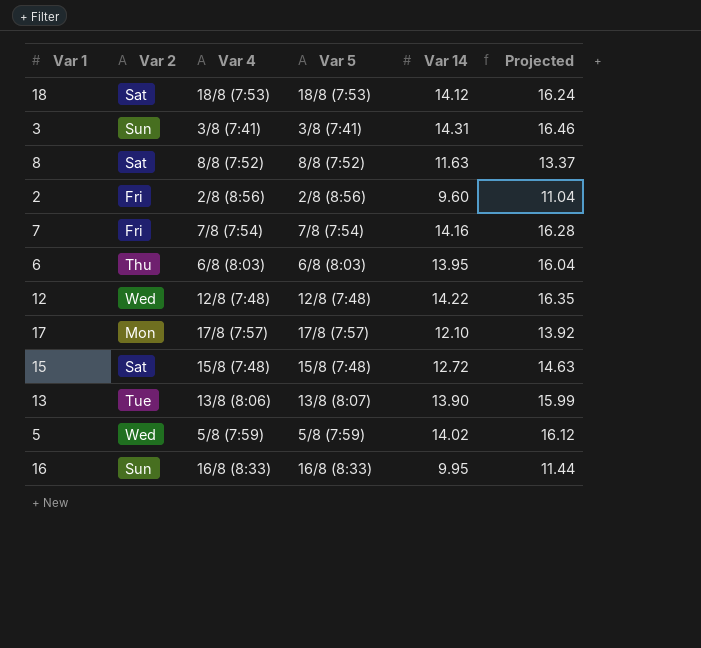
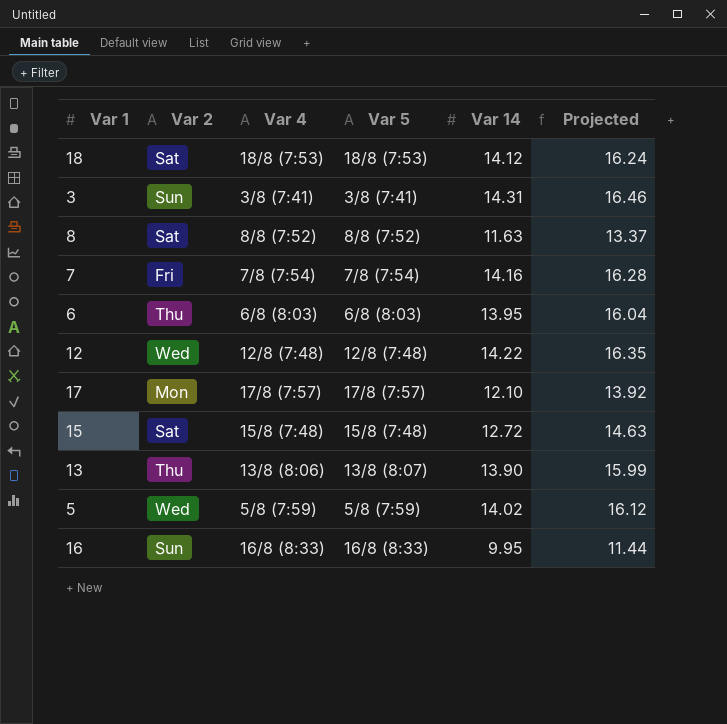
row 2: Fri | 2/8 (8:56) | 2/8 (8:56) | 9.60 | 11.04 -> none
13 | Var 2: Tue -> Thu

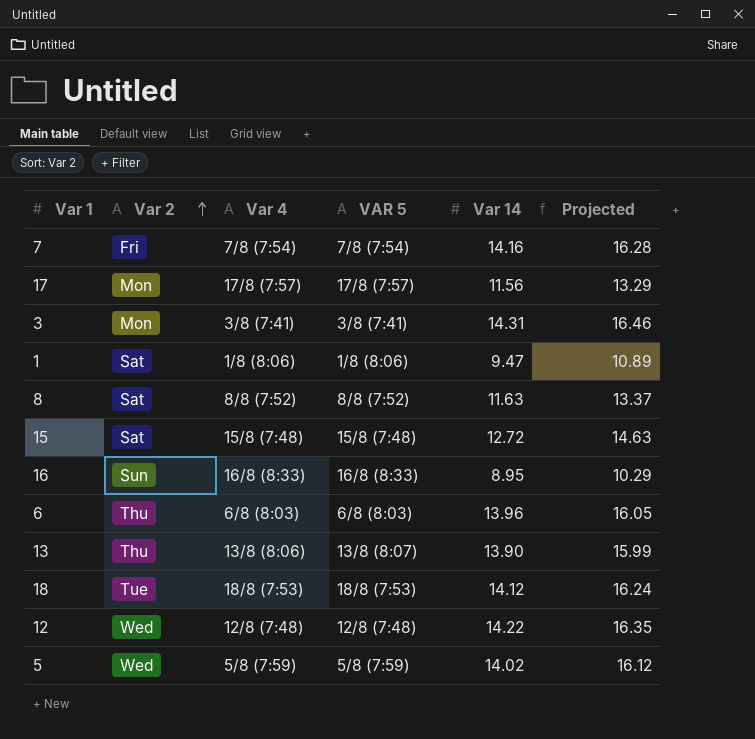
row order: none -> Var 2 ascending
column name: Var 5 -> VAR 5
17 | Var 14: 12.10 -> 11.56
17 | Projected: 13.92 -> 13.29
3 | Var 2: Sun -> Mon
row 1: none -> Sat | 1/8 (8:06) | 1/8 (8:06) | 9.47 | 10.89
16 | Var 14: 9.95 -> 8.95
16 | Projected: 11.44 -> 10.29
6 | Var 14: 13.95 -> 13.96
6 | Projected: 16.04 -> 16.05
18 | Var 2: Sat -> Tue

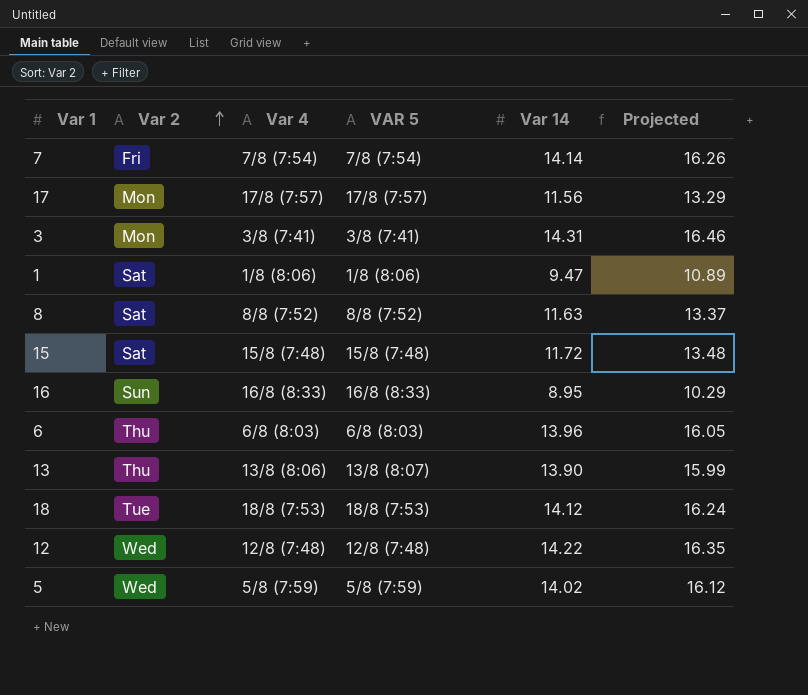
7 | Var 14: 14.16 -> 14.14
7 | Projected: 16.28 -> 16.26
15 | Var 14: 12.72 -> 11.72
15 | Projected: 14.63 -> 13.48

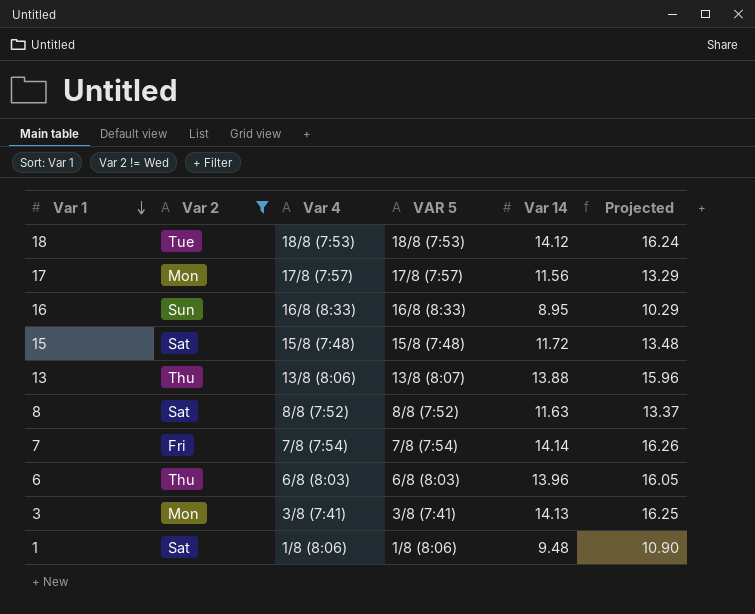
filter: none -> Var 2 != Wed
row order: Var 2 ascending -> Var 1 descending
13 | Var 14: 13.90 -> 13.88
13 | Projected: 15.99 -> 15.96
3 | Var 14: 14.31 -> 14.13
3 | Projected: 16.46 -> 16.25
1 | Var 14: 9.47 -> 9.48
1 | Projected: 10.89 -> 10.90

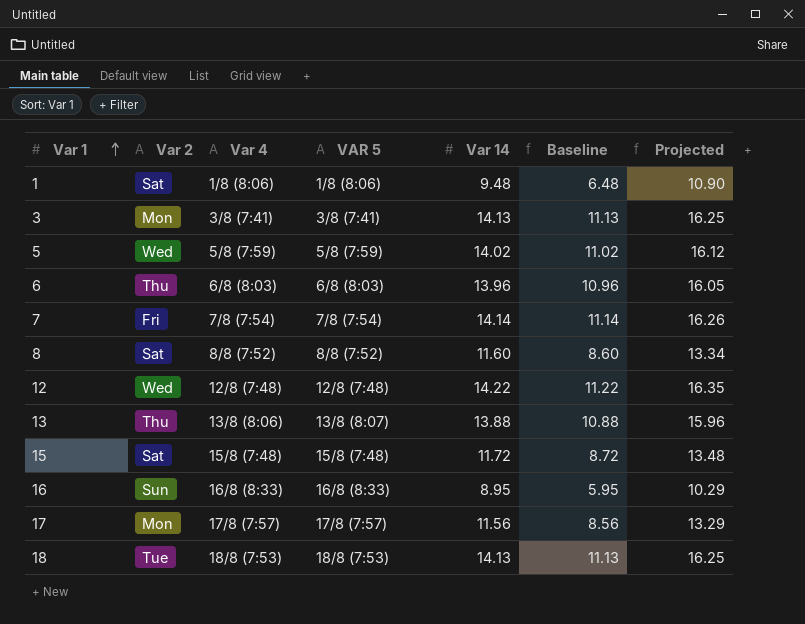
filter: Var 2 != Wed -> none
row order: Var 1 descending -> Var 1 ascending
column Baseline | formula: none -> [Var 14] - 3
8 | Var 14: 11.63 -> 11.60
8 | Projected: 13.37 -> 13.34
18 | Var 14: 14.12 -> 14.13
18 | Projected: 16.24 -> 16.25

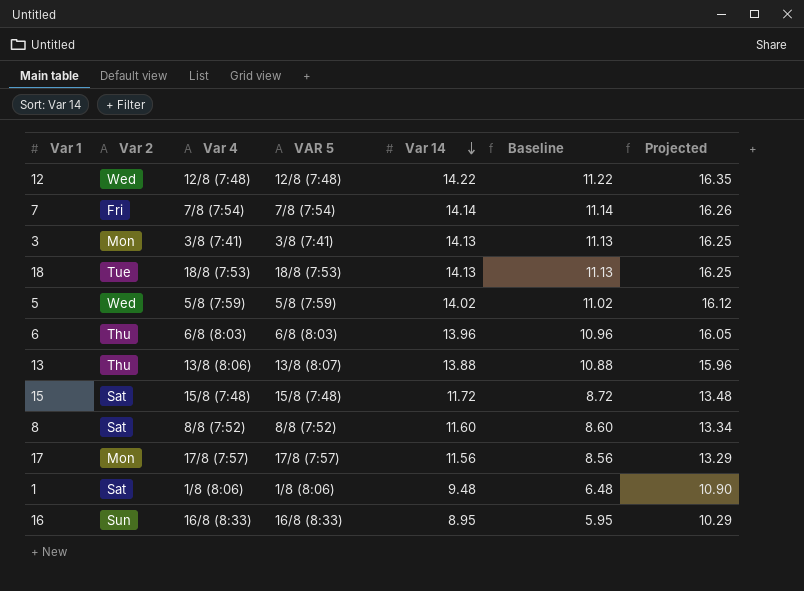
row order: Var 1 ascending -> Var 14 descending

